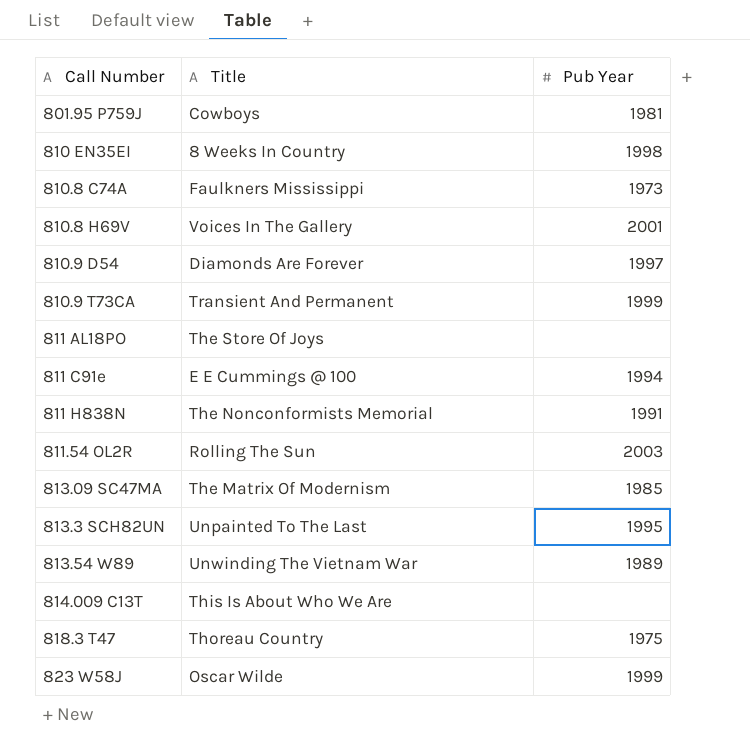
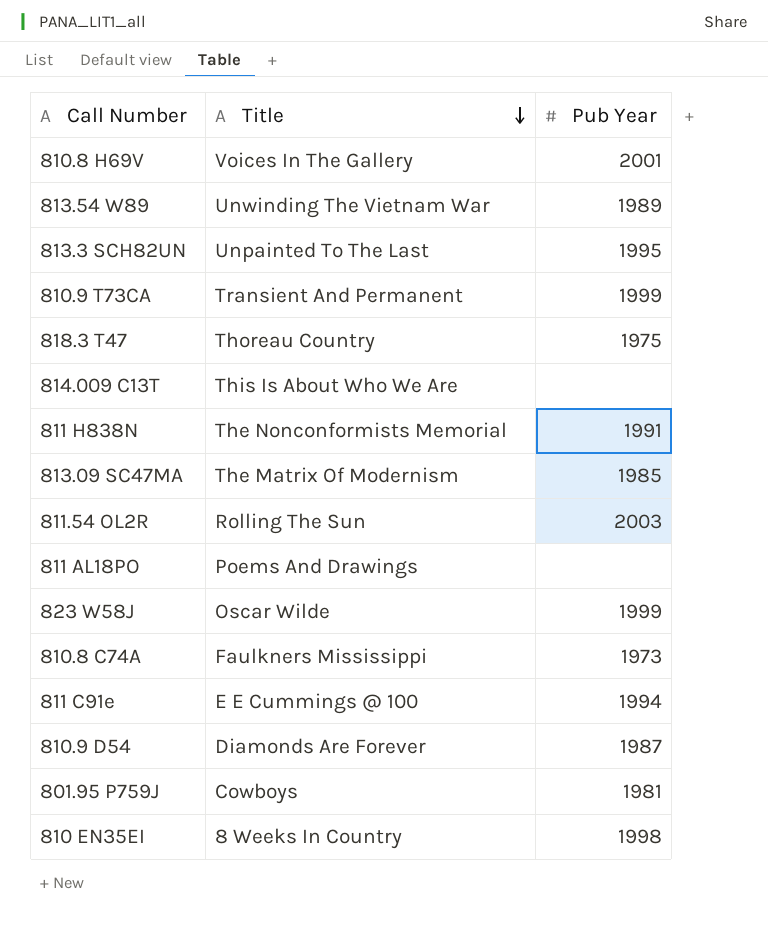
row order: none -> Title descending
811 AL18PO | Title: The Store Of Joys -> Poems And Drawings
810.9 D54 | Pub Year: 1997 -> 1987

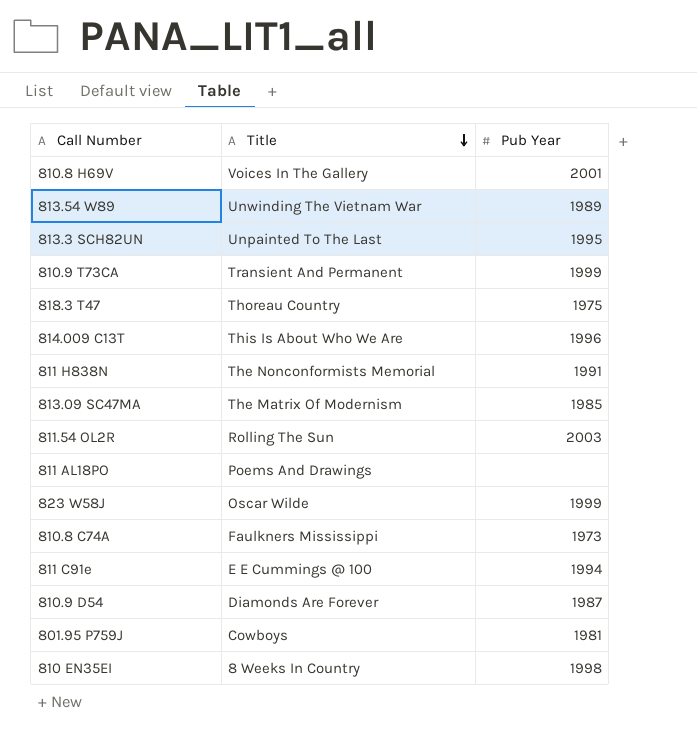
814.009 C13T | Pub Year: none -> 1996

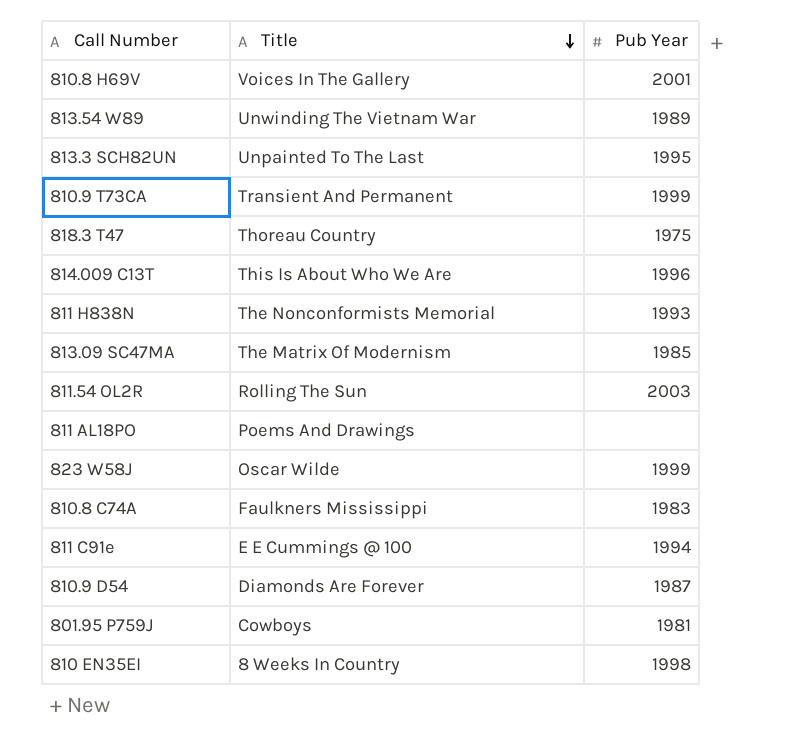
811 H838N | Pub Year: 1991 -> 1993
810.8 C74A | Pub Year: 1973 -> 1983

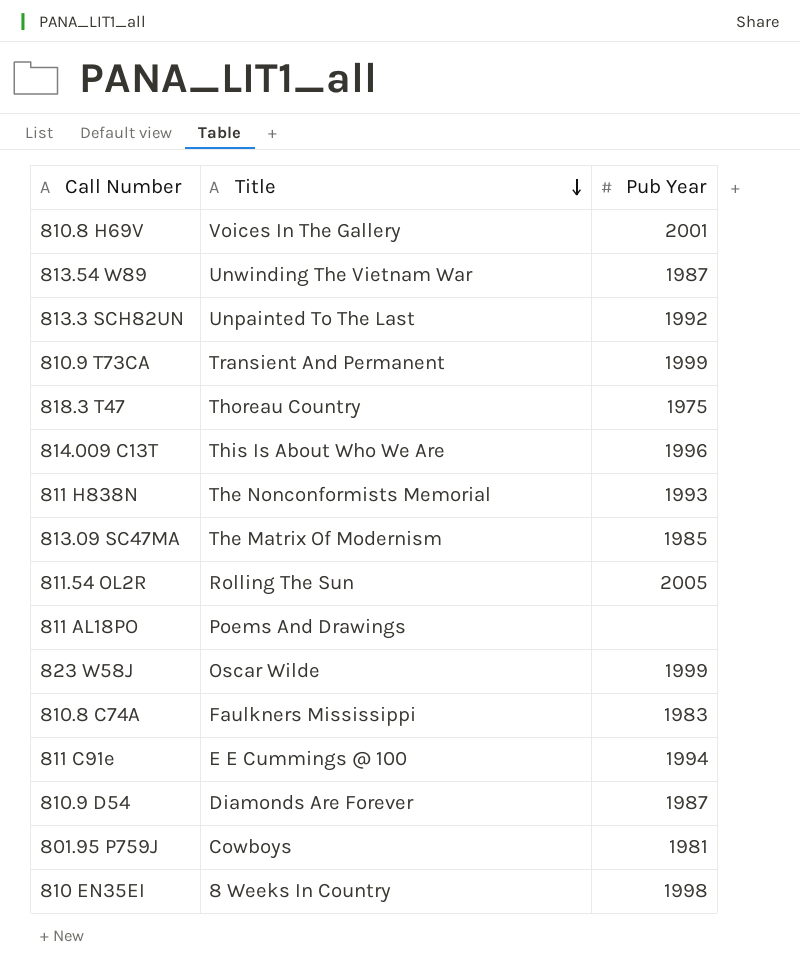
813.54 W89 | Pub Year: 1989 -> 1987
813.3 SCH82UN | Pub Year: 1995 -> 1992
811.54 OL2R | Pub Year: 2003 -> 2005

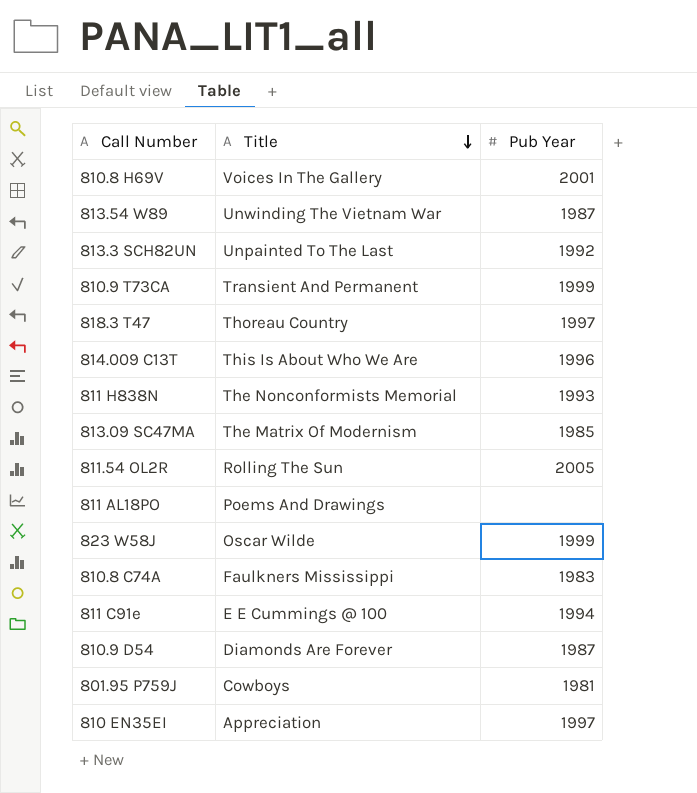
818.3 T47 | Pub Year: 1975 -> 1997
810 EN35EI | Title: 8 Weeks In Country -> Appreciation
810 EN35EI | Pub Year: 1998 -> 1997

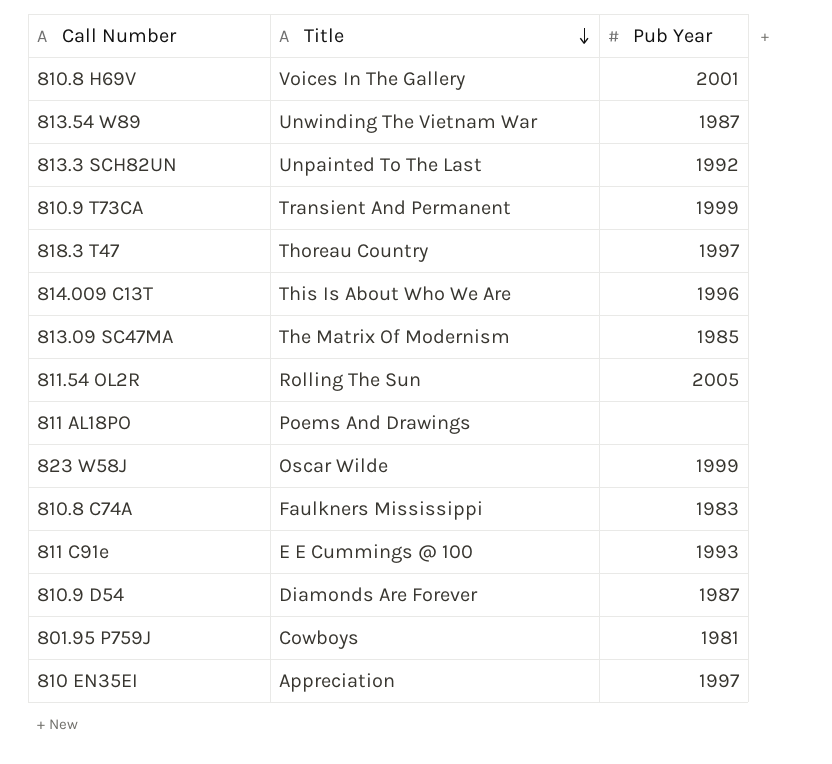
row 811 H838N: The Nonconformists Memorial | 1993 -> none
811 C91e | Pub Year: 1994 -> 1993

